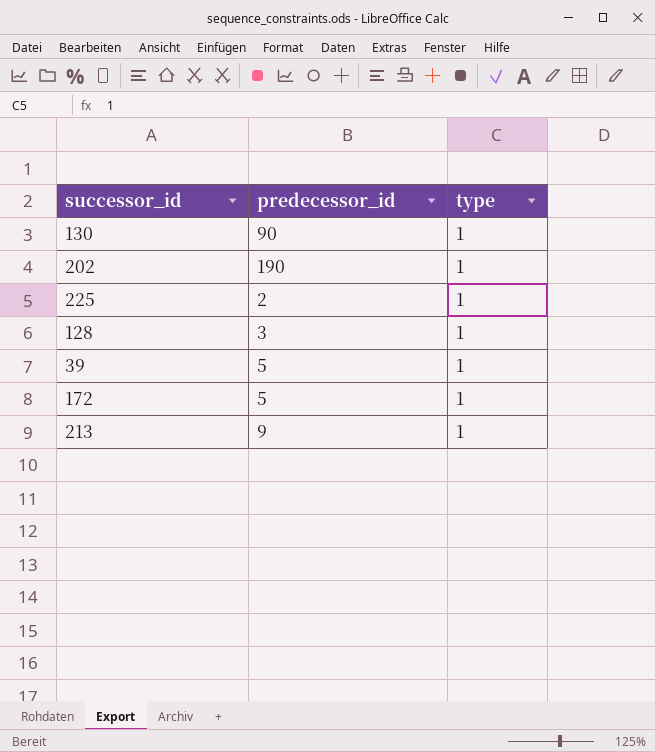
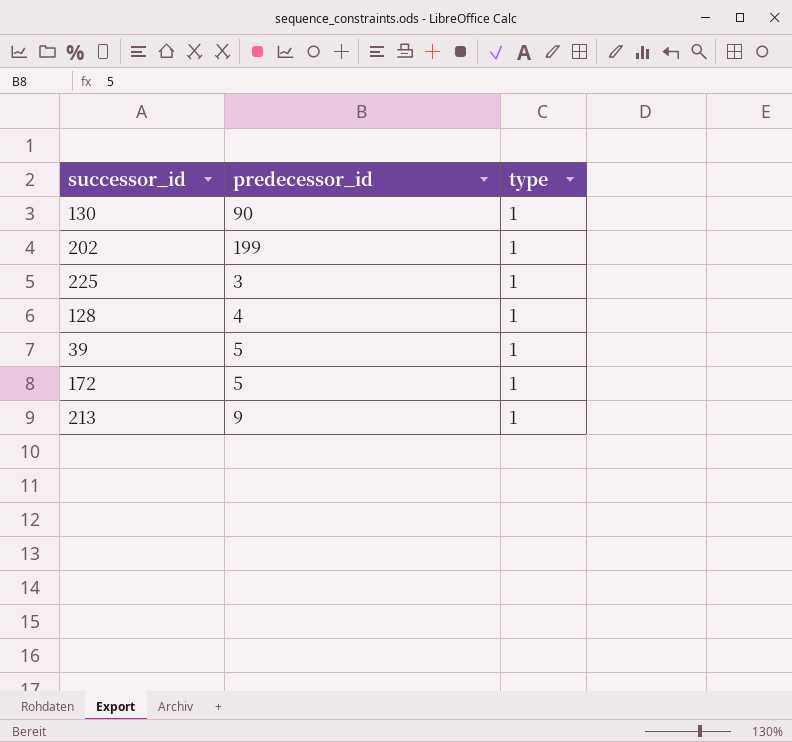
202 | predecessor_id: 190 -> 199
225 | predecessor_id: 2 -> 3
128 | predecessor_id: 3 -> 4

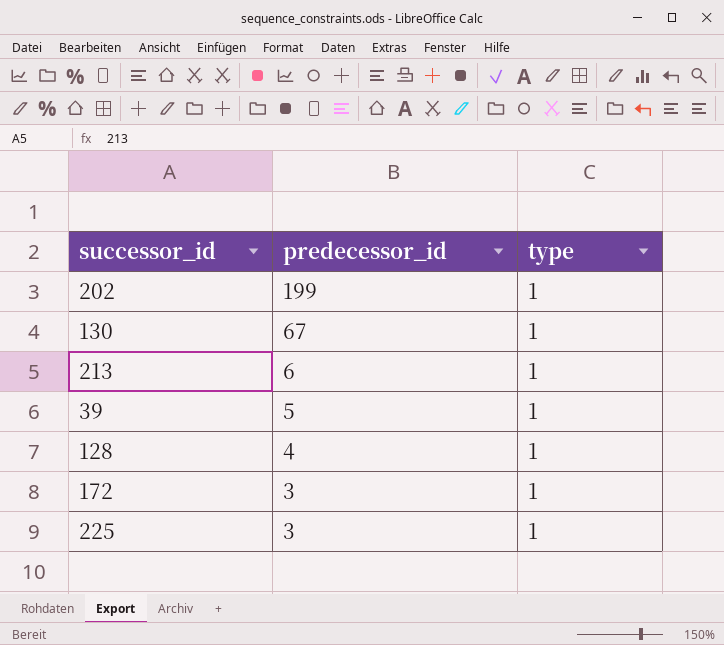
row order: none -> predecessor_id descending
130 | predecessor_id: 90 -> 67
213 | predecessor_id: 9 -> 6
172 | predecessor_id: 5 -> 3

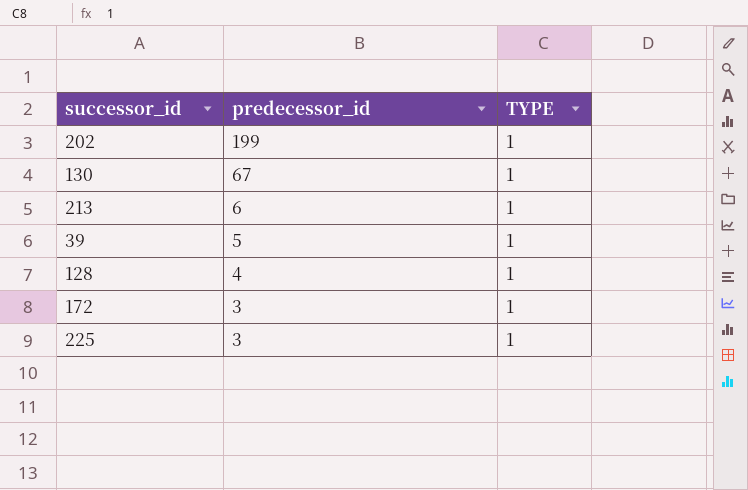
column name: type -> TYPE

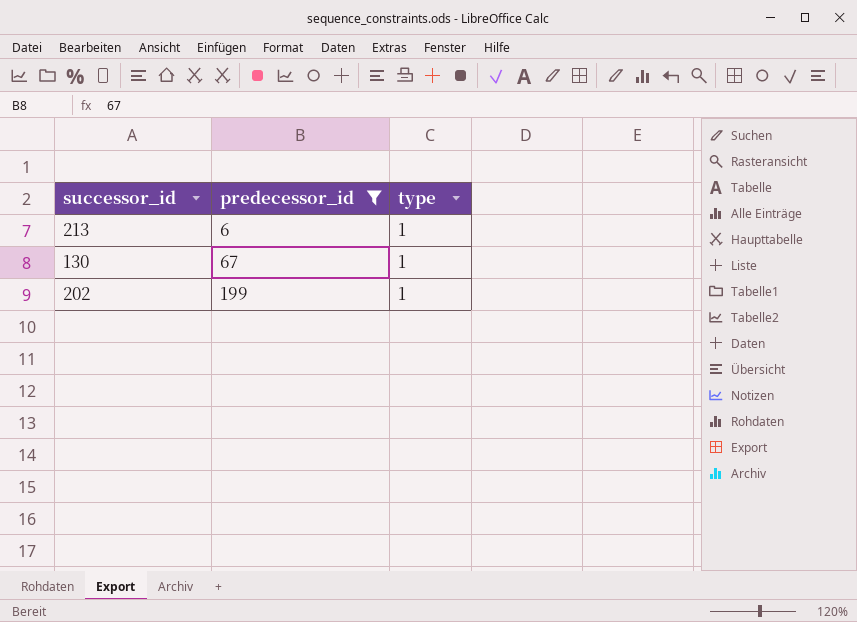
filter: none -> predecessor_id >= 6
row order: predecessor_id descending -> predecessor_id ascending
column name: TYPE -> type

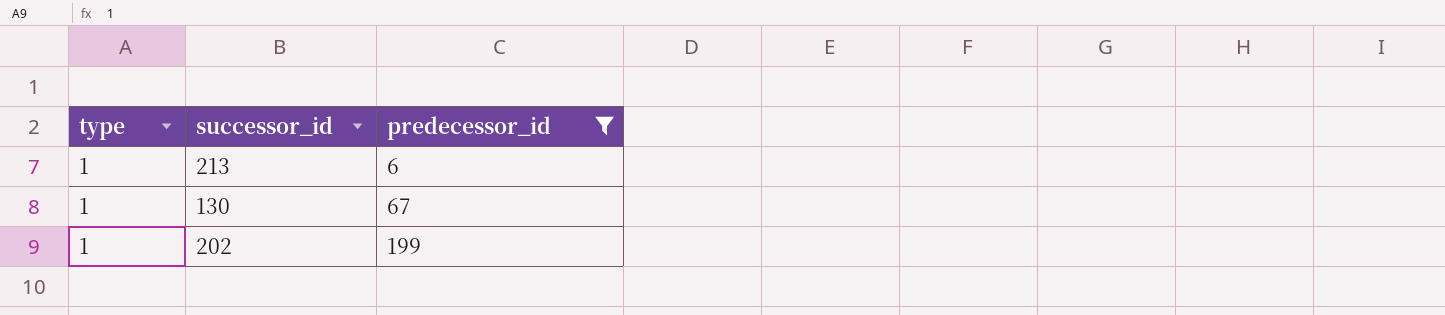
column type | position: 3 -> 1

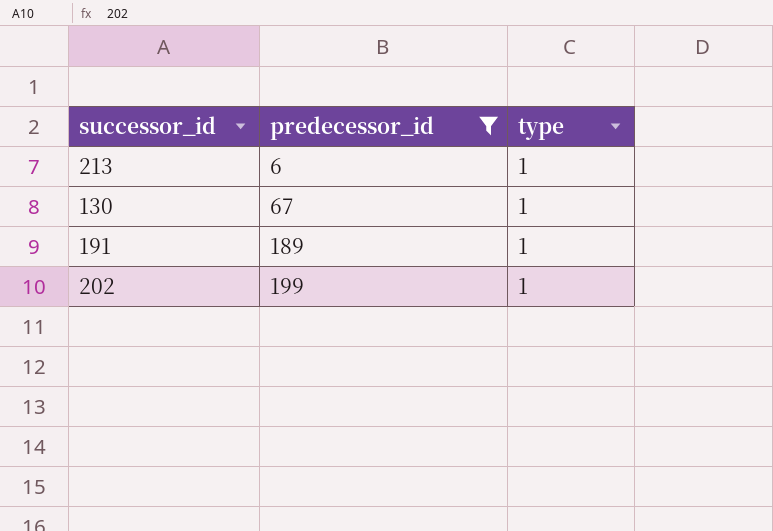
column type | position: 1 -> 3
row 191: none -> 189 | 1

